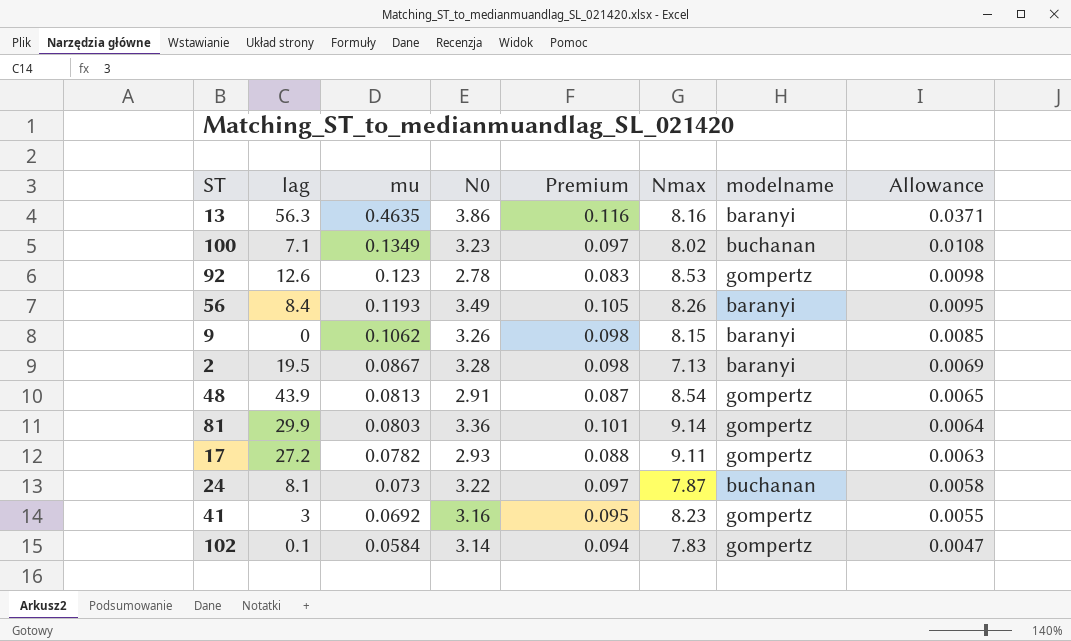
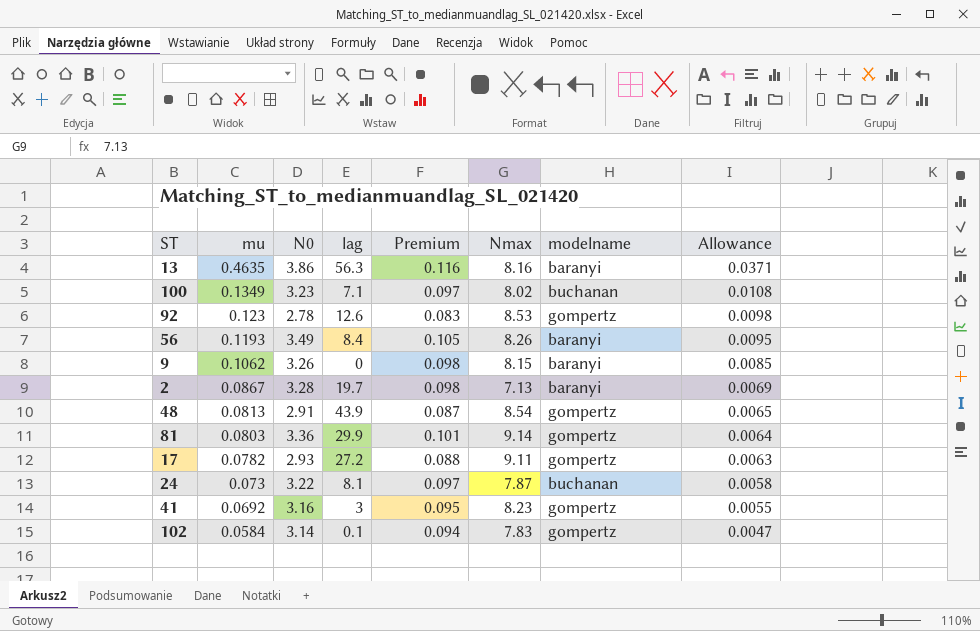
column lag | position: 2 -> 4
2 | lag: 19.5 -> 19.7

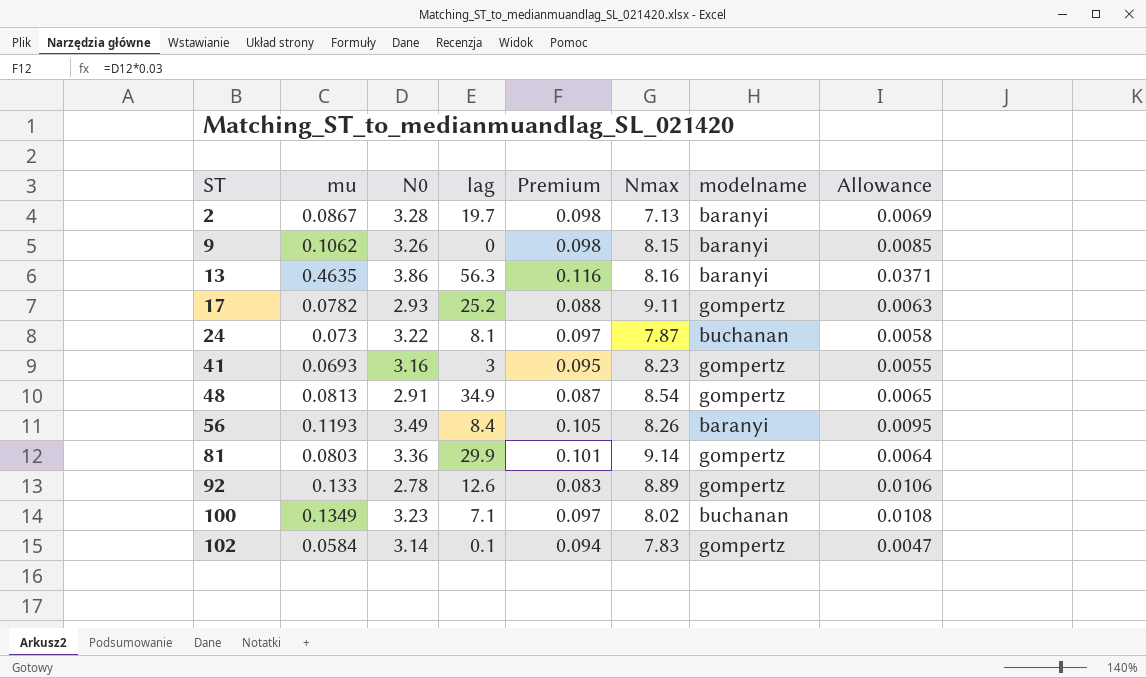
row order: mu descending -> ST ascending
17 | lag: 27.2 -> 25.2
41 | mu: 0.0692 -> 0.0693
48 | lag: 43.9 -> 34.9
92 | mu: 0.123 -> 0.133
92 | Nmax: 8.53 -> 8.89
92 | Allowance: 0.0098 -> 0.0106

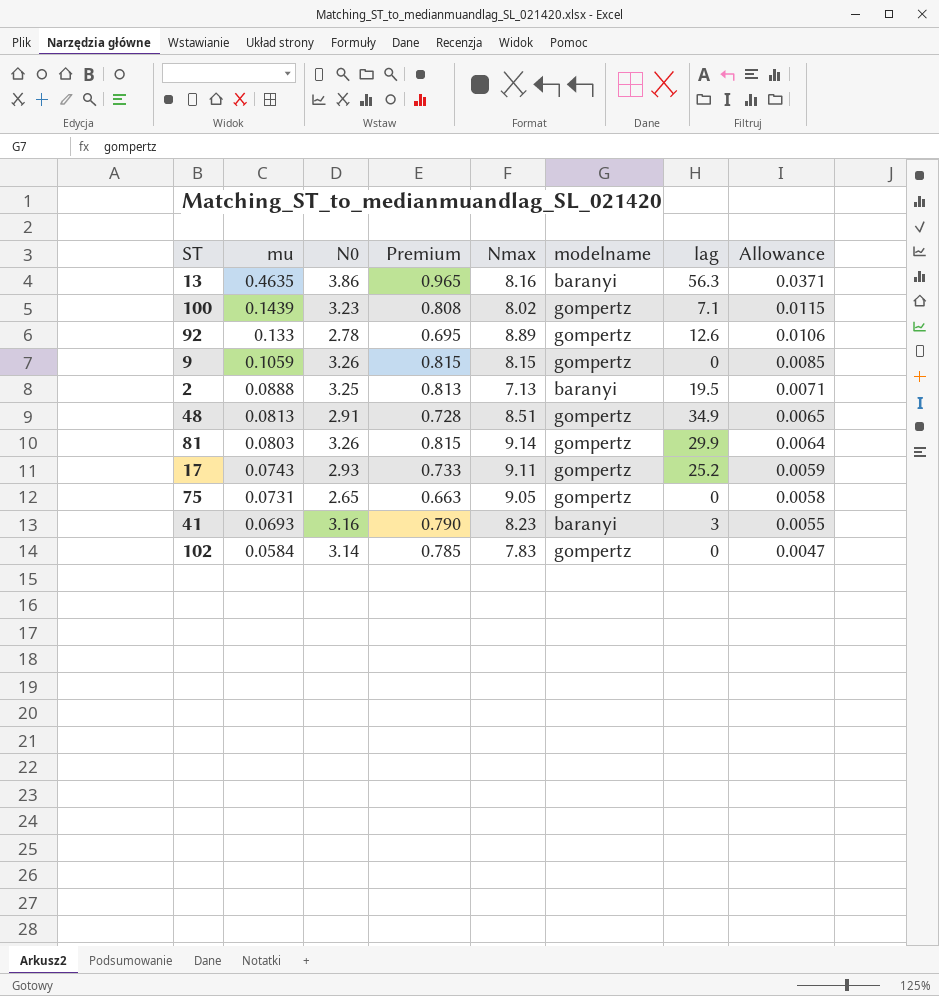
row order: ST ascending -> mu descending
column Premium | formula: [N0] * 0.03 -> [N0] * 0.25
column lag | position: 4 -> 7
row 24: 0.073 | 3.22 | 8.1 | 0.097 | 7.87 | buchanan | 0.0058 -> none
row 56: 0.1193 | 3.49 | 8.4 | 0.105 | 8.26 | baranyi | 0.0095 -> none
100 | mu: 0.1349 -> 0.1439
100 | modelname: buchanan -> gompertz
100 | Allowance: 0.0108 -> 0.0115
9 | mu: 0.1062 -> 0.1059
9 | modelname: baranyi -> gompertz
2 | mu: 0.0867 -> 0.0888
2 | N0: 3.28 -> 3.25
2 | lag: 19.7 -> 19.5
2 | Allowance: 0.0069 -> 0.0071
48 | Nmax: 8.54 -> 8.51
81 | N0: 3.36 -> 3.26
17 | mu: 0.0782 -> 0.0743
17 | Allowance: 0.0063 -> 0.0059
row 75: none -> 0.0731 | 2.65 | 0.663 | 9.05 | gompertz | 0 | 0.0058
41 | modelname: gompertz -> baranyi
102 | lag: 0.1 -> 0

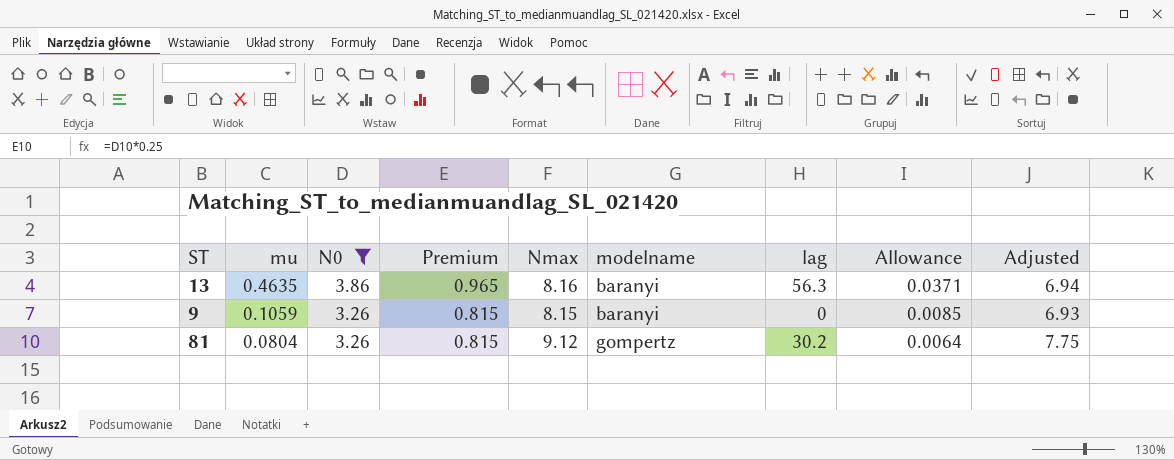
filter: none -> N0 >= 3.26
column Adjusted | formula: none -> [Nmax] * 0.85
9 | modelname: gompertz -> baranyi
81 | mu: 0.0803 -> 0.0804
81 | Nmax: 9.14 -> 9.12
81 | lag: 29.9 -> 30.2

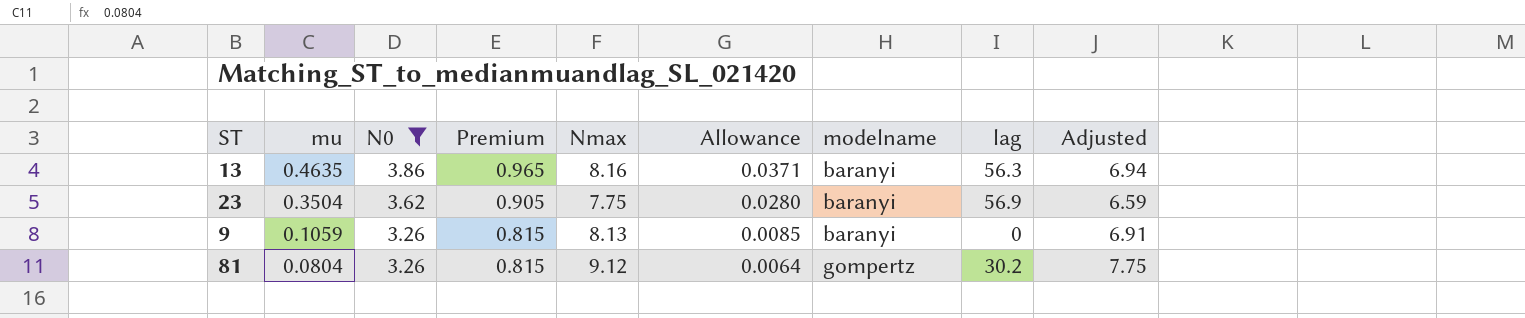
column Allowance | position: 8 -> 6
row 23: none -> 0.3504 | 3.62 | 0.905 | 7.75 | 0.0280 | baranyi | 56.9 | 6.59
9 | Nmax: 8.15 -> 8.13
9 | Adjusted: 6.93 -> 6.91

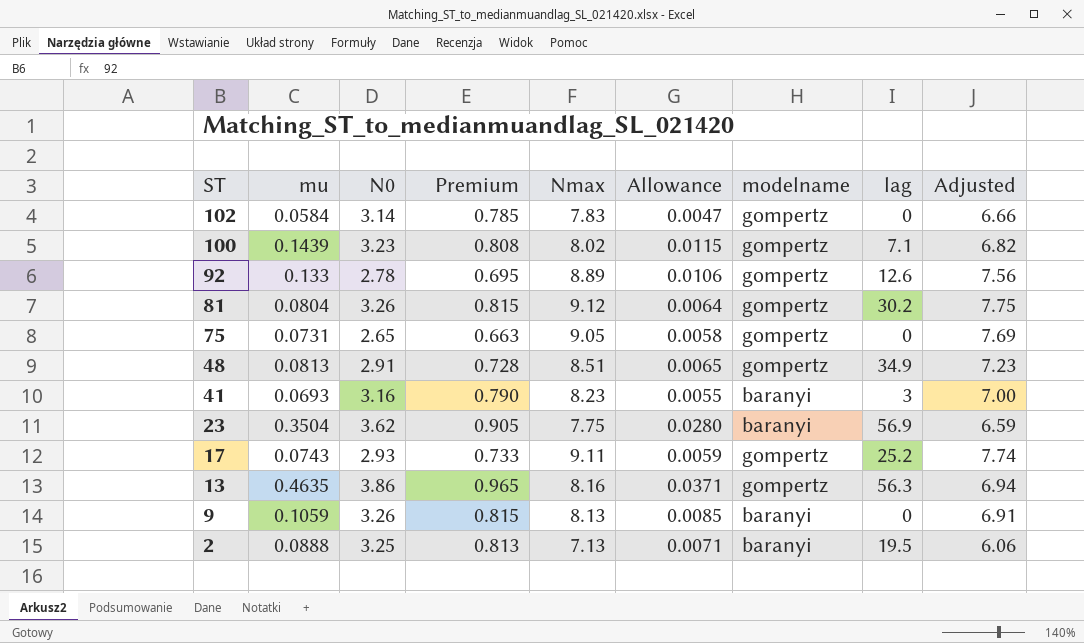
filter: N0 >= 3.26 -> none
row order: mu descending -> ST descending
13 | modelname: baranyi -> gompertz

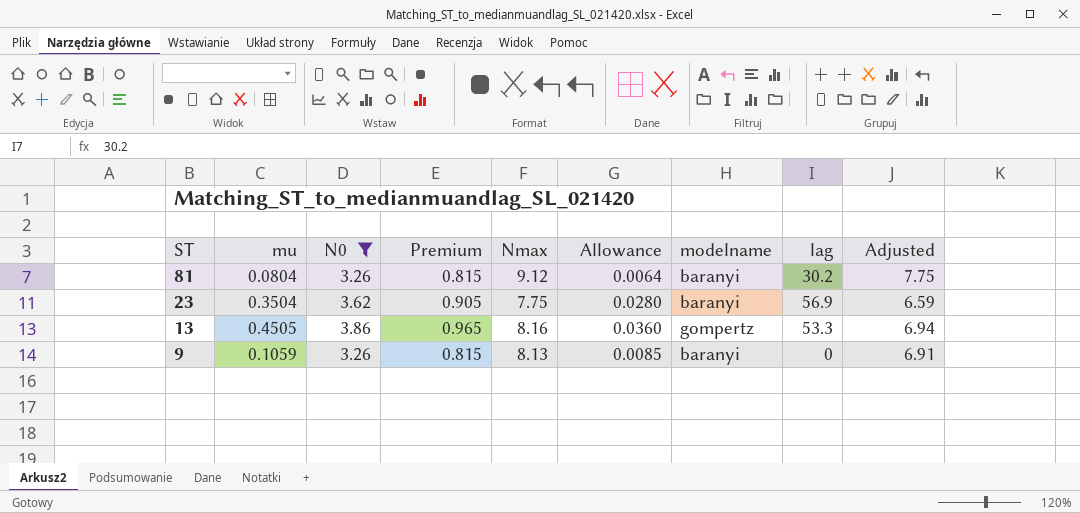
filter: none -> N0 >= 3.26
81 | modelname: gompertz -> baranyi
13 | mu: 0.4635 -> 0.4505
13 | Allowance: 0.0371 -> 0.0360
13 | lag: 56.3 -> 53.3

